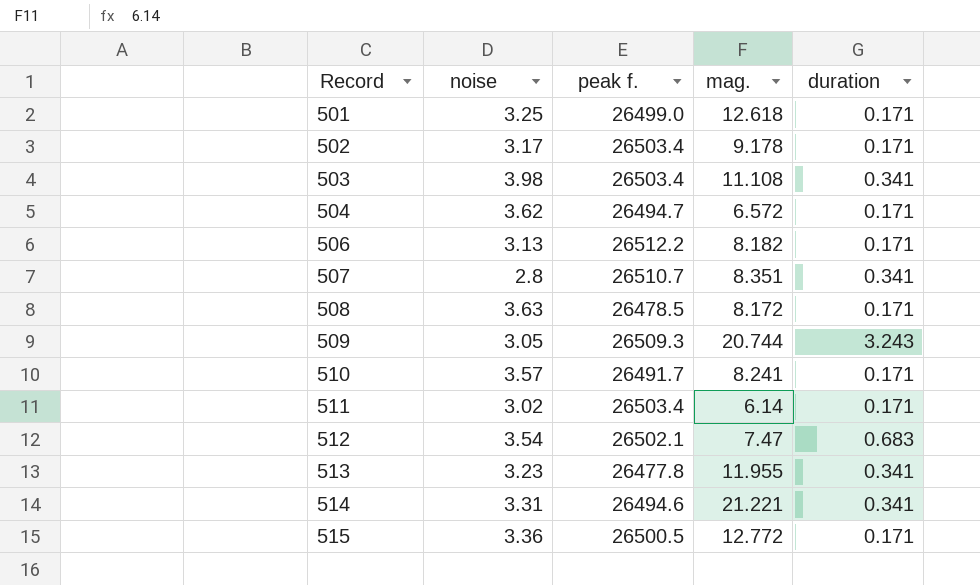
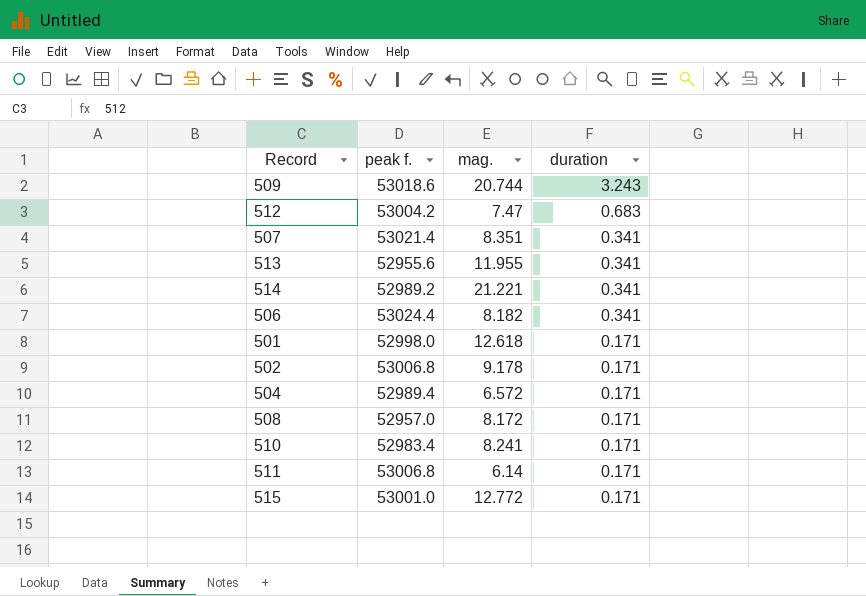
row order: Record ascending -> duration descending
column noise | position: 2 -> none
row 503: 3.98 | 26503.4 | 11.108 | 0.341 -> none
509 | peak f.: 26509.3 -> 53018.6
512 | peak f.: 26502.1 -> 53004.2
507 | peak f.: 26510.7 -> 53021.4
513 | peak f.: 26477.8 -> 52955.6
514 | peak f.: 26494.6 -> 52989.2
506 | peak f.: 26512.2 -> 53024.4
506 | duration: 0.171 -> 0.341
501 | peak f.: 26499.0 -> 52998.0
502 | peak f.: 26503.4 -> 53006.8
504 | peak f.: 26494.7 -> 52989.4
508 | peak f.: 26478.5 -> 52957.0
510 | peak f.: 26491.7 -> 52983.4
511 | peak f.: 26503.4 -> 53006.8
515 | peak f.: 26500.5 -> 53001.0

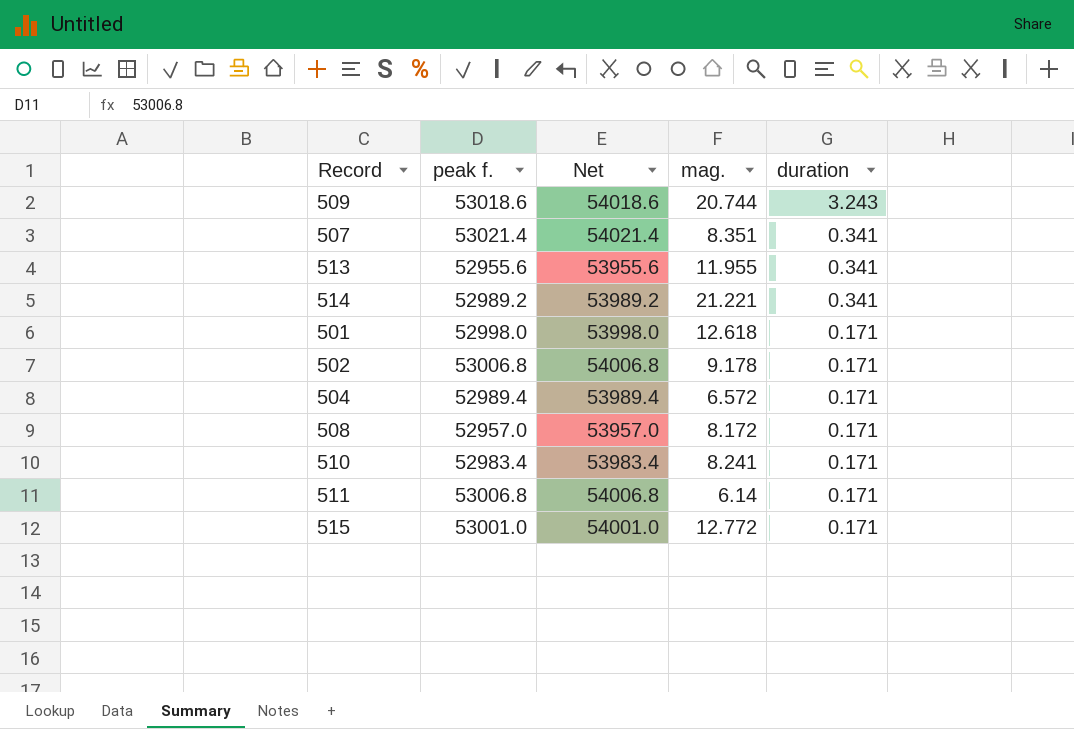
column Net | formula: none -> [peak f.] + 1000
row 512: 53004.2 | 7.47 | 0.683 -> none
row 506: 53024.4 | 8.182 | 0.341 -> none

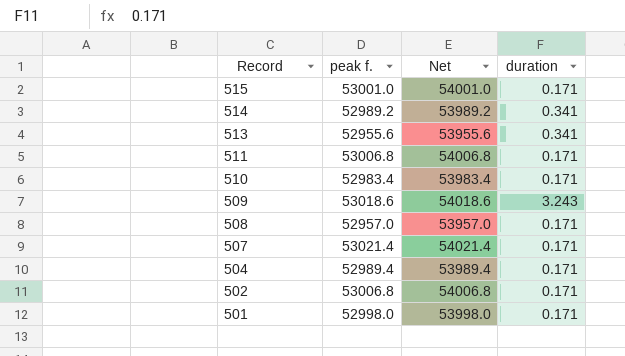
row order: duration descending -> Record descending
column mag. | position: 4 -> none
507 | duration: 0.341 -> 0.171

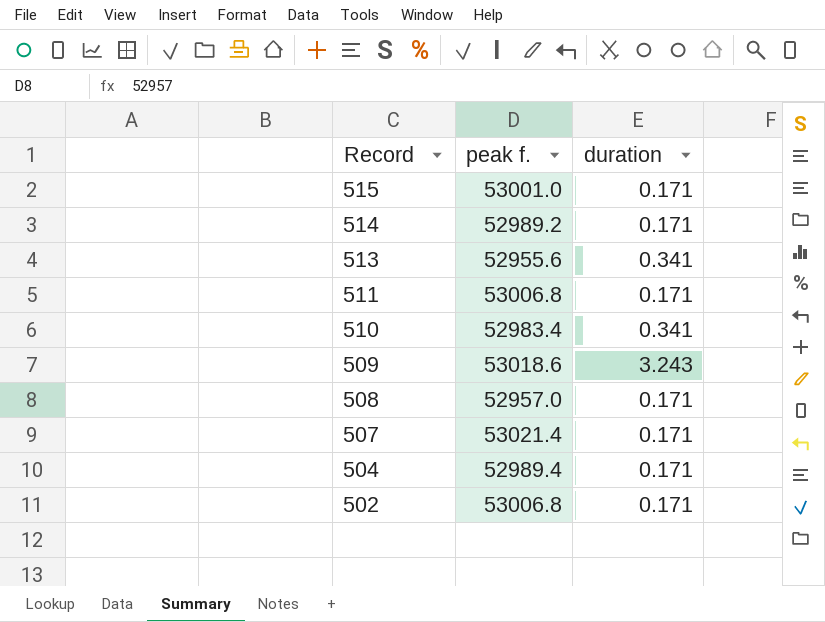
column Net | formula: [peak f.] + 1000 -> none
row 501: 52998.0 | 53998.0 | 0.171 -> none
514 | duration: 0.341 -> 0.171
510 | duration: 0.171 -> 0.341

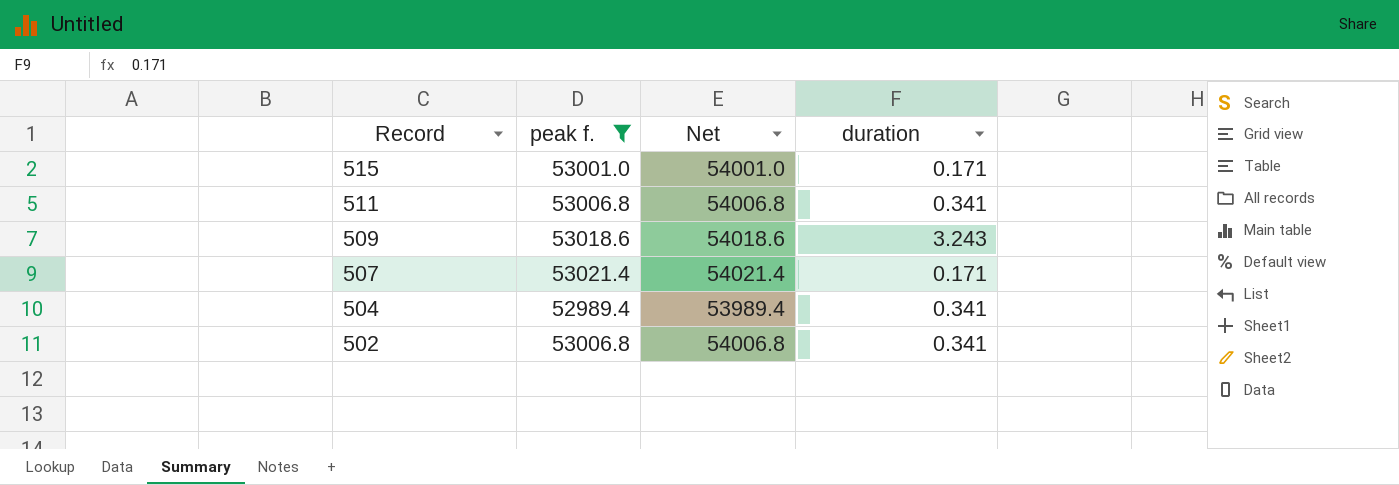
filter: none -> peak f. >= 52989.4
column Net | formula: none -> [peak f.] + 1000
511 | duration: 0.171 -> 0.341
504 | duration: 0.171 -> 0.341
502 | duration: 0.171 -> 0.341

